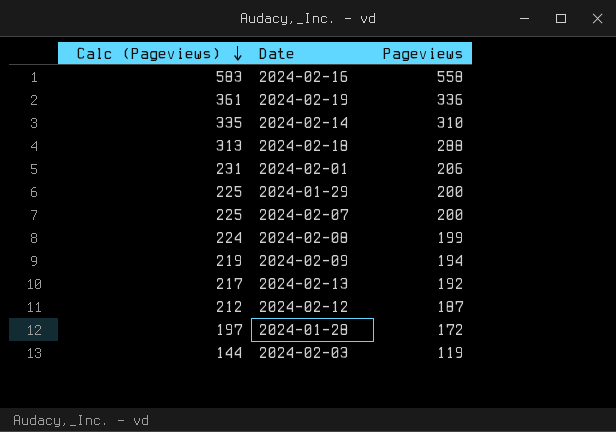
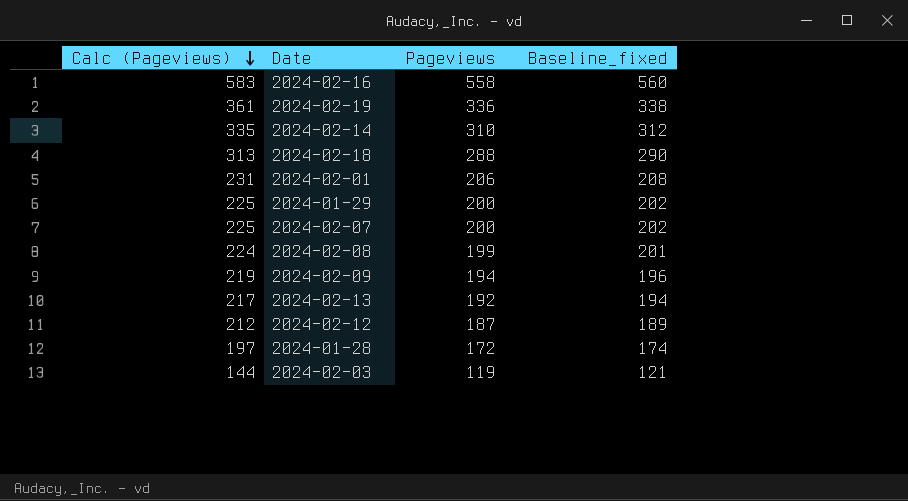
column Baseline_fixed | formula: none -> [Pageviews] + 2

